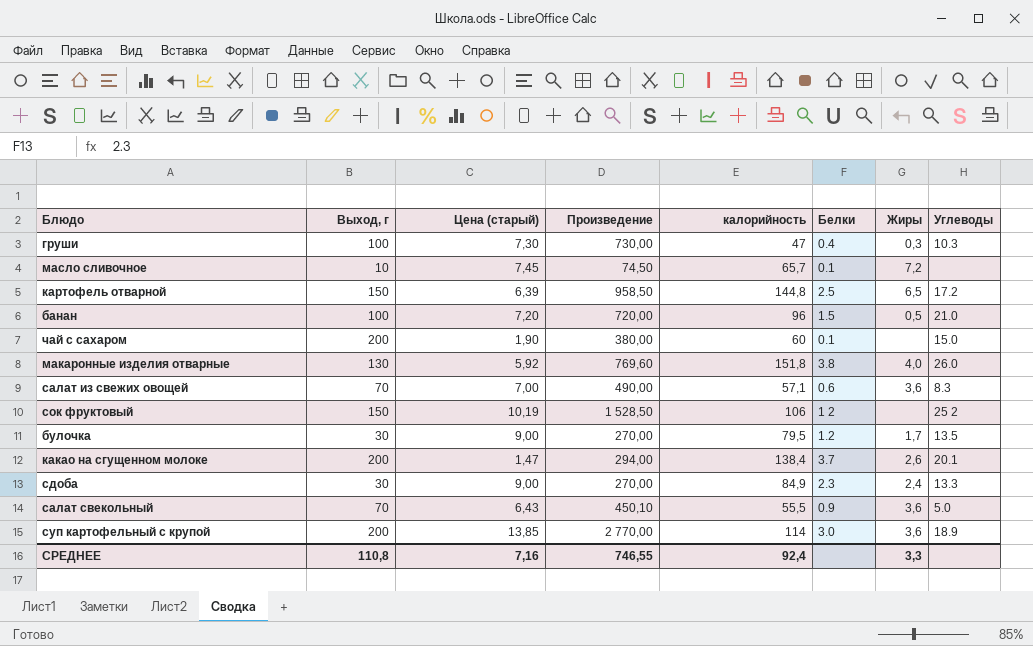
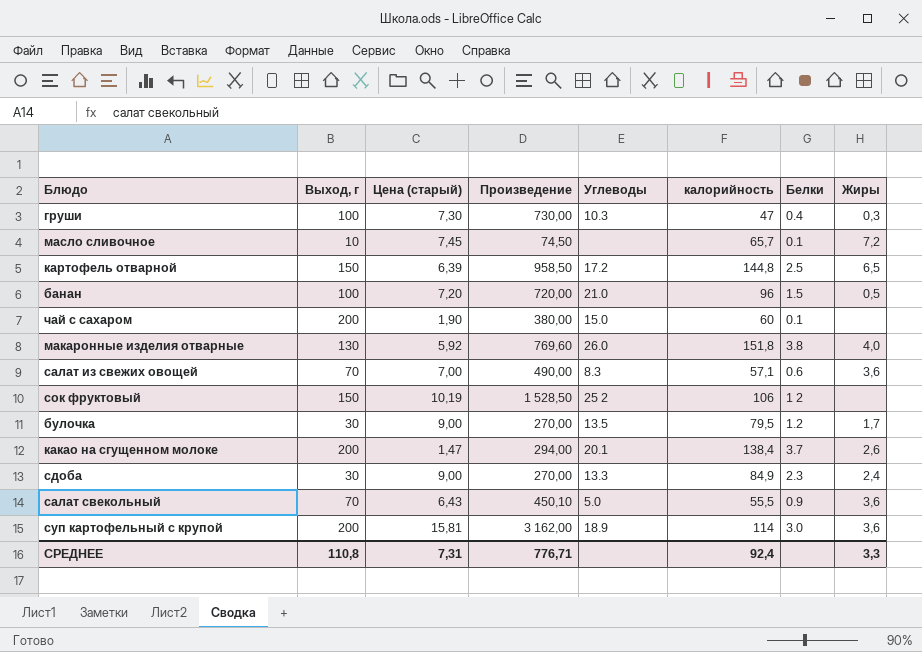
column Углеводы | position: 8 -> 5
суп картофельный с крупой | Цена (старый): 13,85 -> 15,81
суп картофельный с крупой | Произведение: 2 770,00 -> 3 162,00
СРЕДНЕЕ | Цена (старый): 7,16 -> 7,31
СРЕДНЕЕ | Произведение: 746,55 -> 776,71

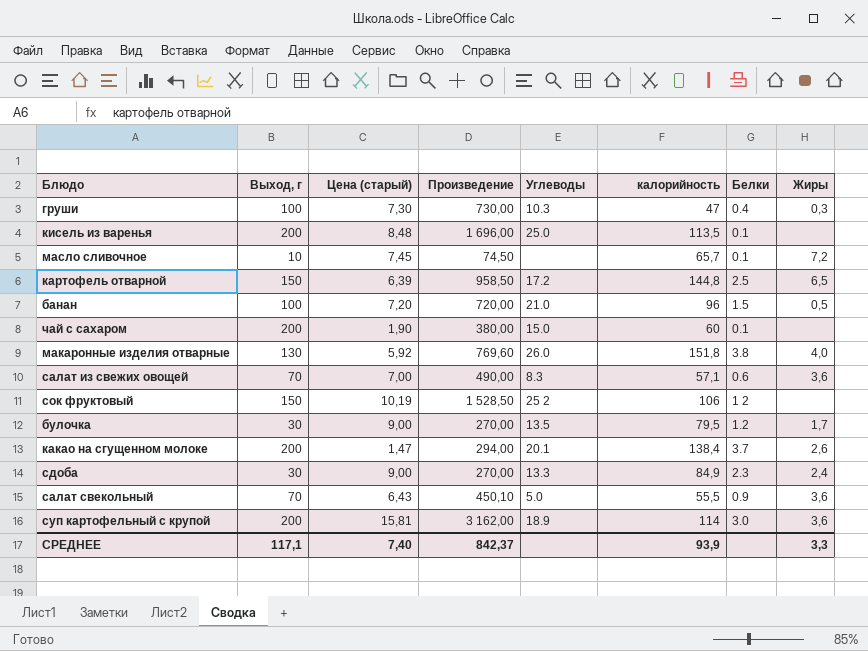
row кисель из варенья: none -> 200 | 8,48 | 1 696,00 | 25.0 | 113,5 | 0.1 | none
СРЕДНЕЕ | Выход, г: 110,8 -> 117,1
СРЕДНЕЕ | Цена (старый): 7,31 -> 7,40
СРЕДНЕЕ | Произведение: 776,71 -> 842,37
СРЕДНЕЕ | калорийность: 92,4 -> 93,9

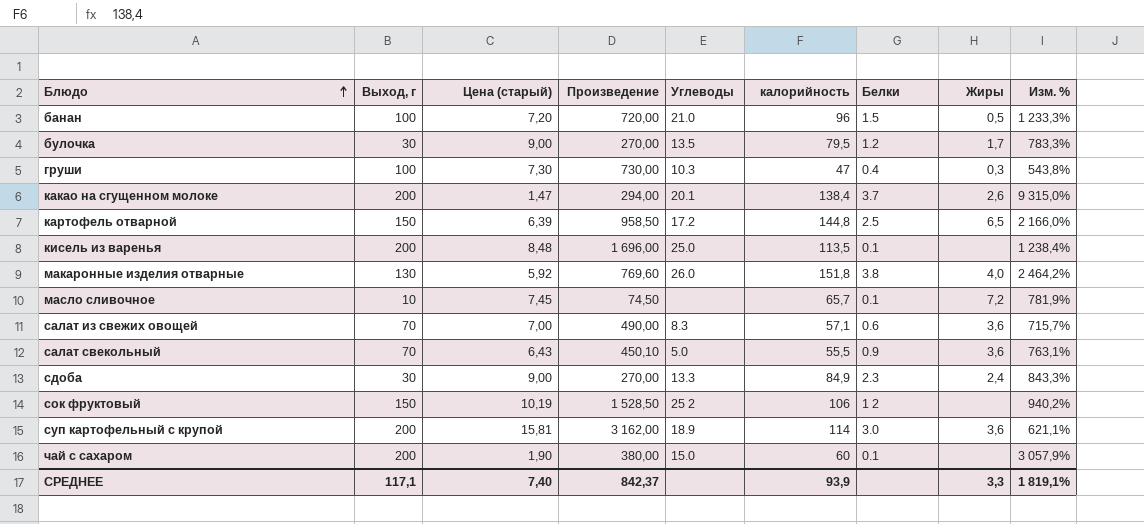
row order: none -> Блюдо ascending
column Изм. % | formula: none -> ([калорийность] - [Цена (старый)]) / [Цена (старый)]

